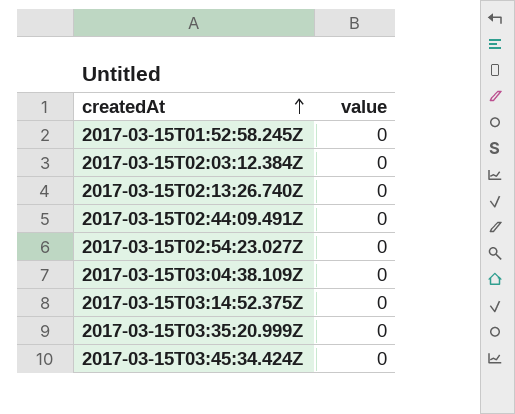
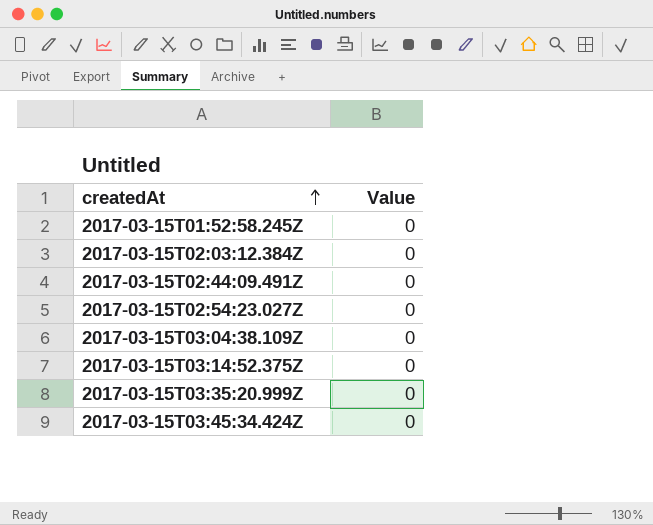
column name: value -> Value
row 2017-03-15T02:13:26.740Z: 0 -> none

